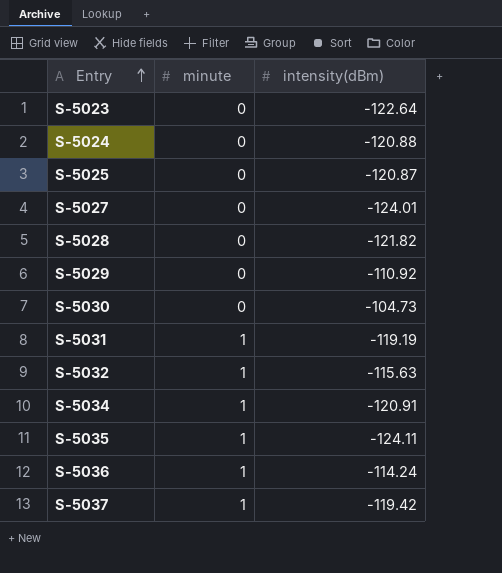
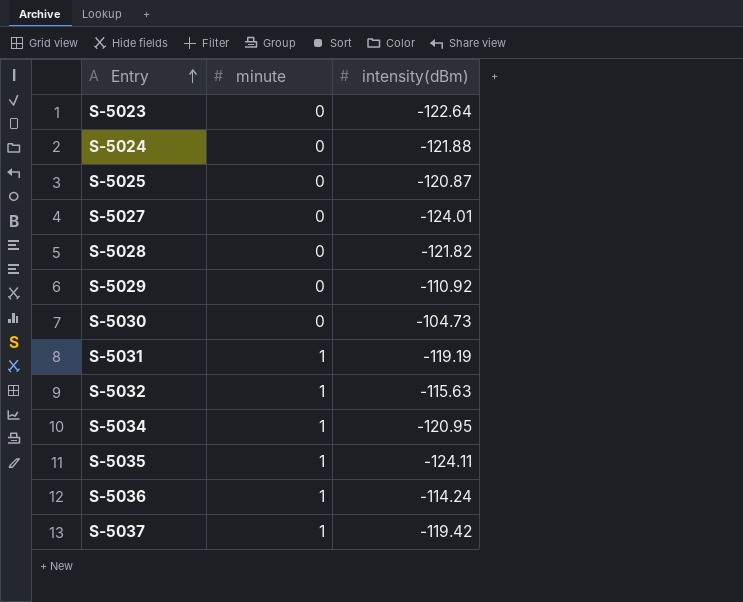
S-5024 | intensity(dBm): -120.88 -> -121.88
S-5034 | intensity(dBm): -120.91 -> -120.95

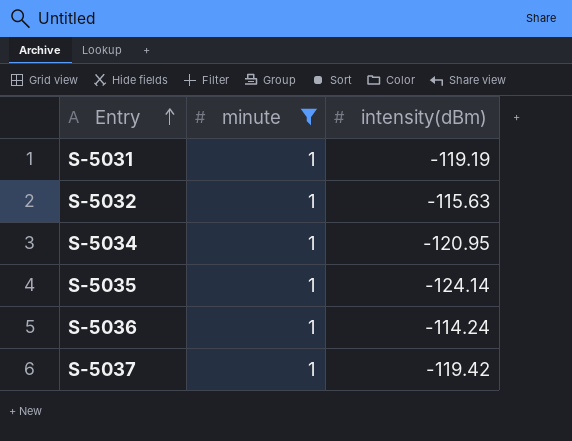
filter: none -> minute = 1
S-5035 | intensity(dBm): -124.11 -> -124.14

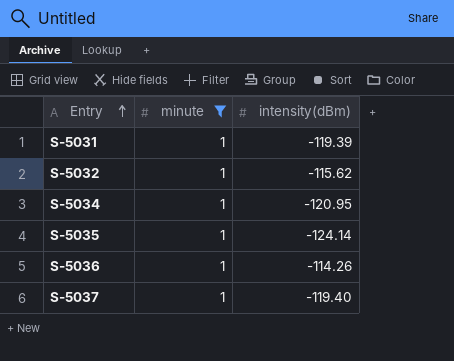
S-5031 | intensity(dBm): -119.19 -> -119.39
S-5032 | intensity(dBm): -115.63 -> -115.62
S-5036 | intensity(dBm): -114.24 -> -114.26
S-5037 | intensity(dBm): -119.42 -> -119.40

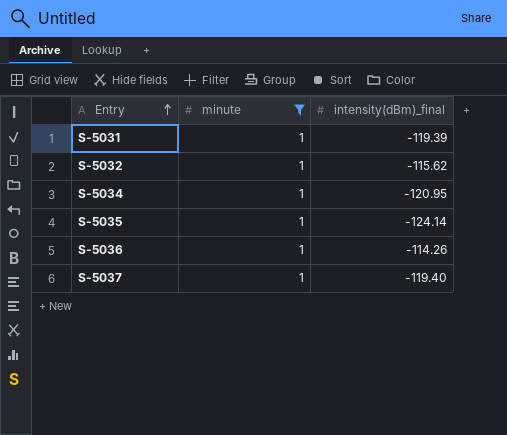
column name: intensity(dBm) -> intensity(dBm)_final

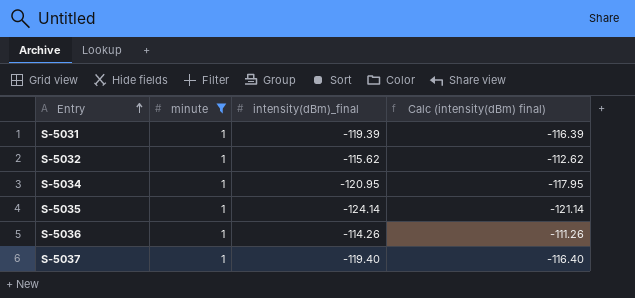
column Calc (intensity(dBm) final) | formula: none -> [intensity(dBm)_final] + 3

